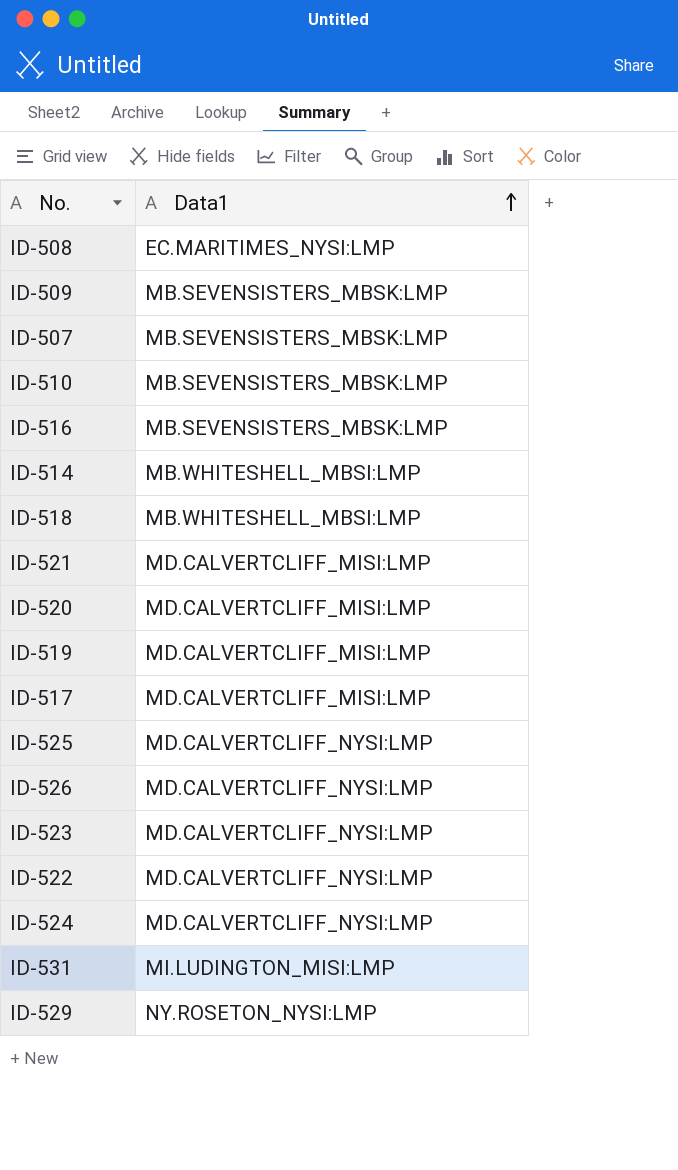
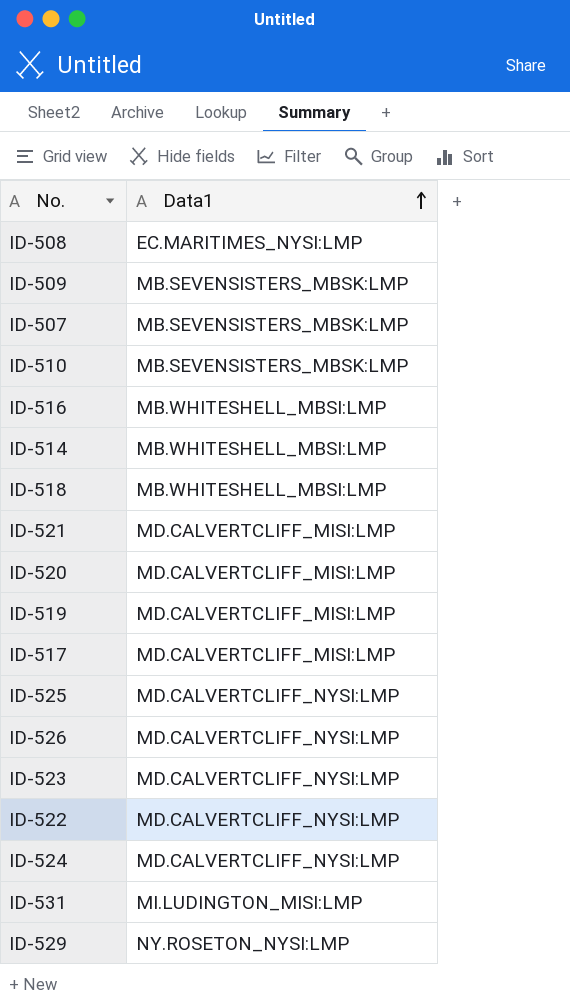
ID-516 | Data1: MB.SEVENSISTERS_MBSK:LMP -> MB.WHITESHELL_MBSI:LMP

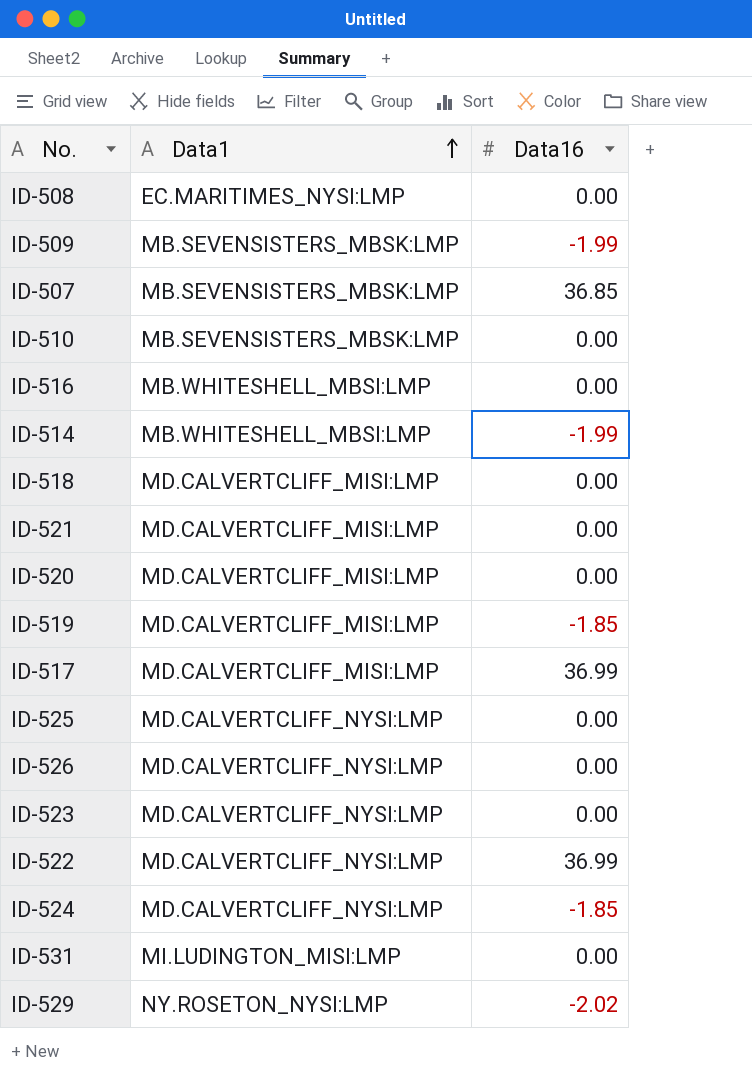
column Data16 | position: none -> 3
ID-518 | Data1: MB.WHITESHELL_MBSI:LMP -> MD.CALVERTCLIFF_MISI:LMP

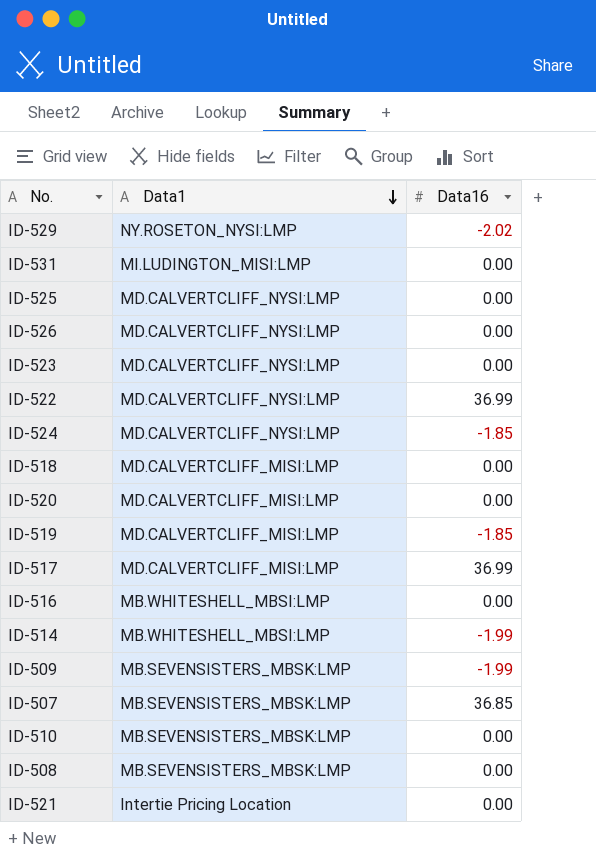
row order: Data1 ascending -> Data1 descending
ID-508 | Data1: EC.MARITIMES_NYSI:LMP -> MB.SEVENSISTERS_MBSK:LMP
ID-521 | Data1: MD.CALVERTCLIFF_MISI:LMP -> Intertie Pricing Location

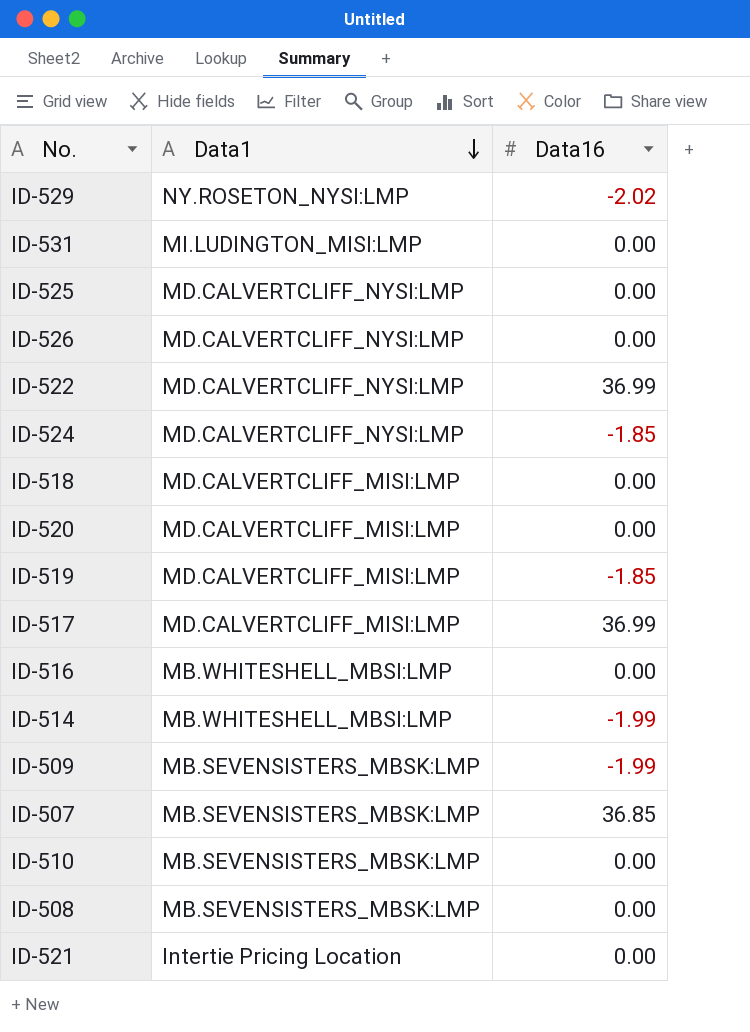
row ID-523: MD.CALVERTCLIFF_NYSI:LMP | 0.00 -> none

